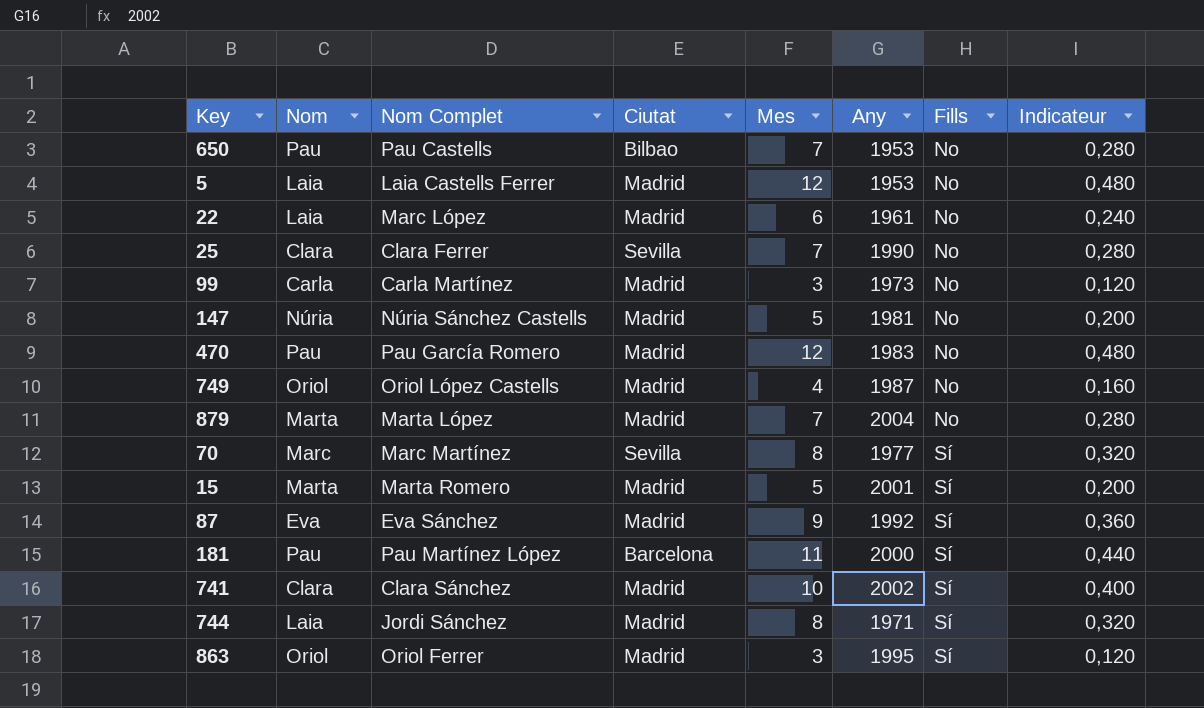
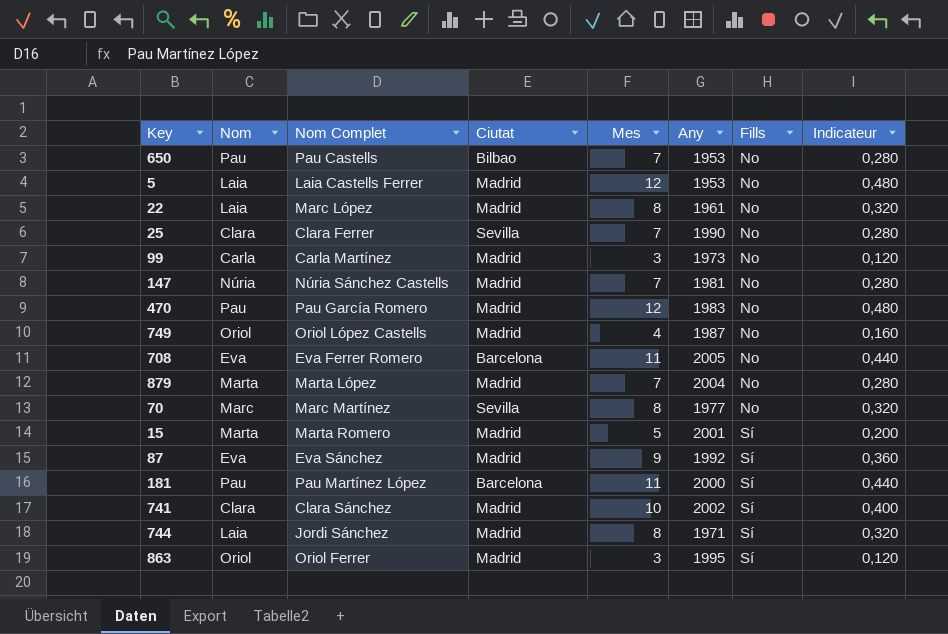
22 | Mes: 6 -> 8
22 | Indicateur: 0,240 -> 0,320
147 | Mes: 5 -> 7
147 | Indicateur: 0,200 -> 0,280
row 708: none -> Eva | Eva Ferrer Romero | Barcelona | 11 | 2005 | No | 0,440
70 | Fills: Sí -> No

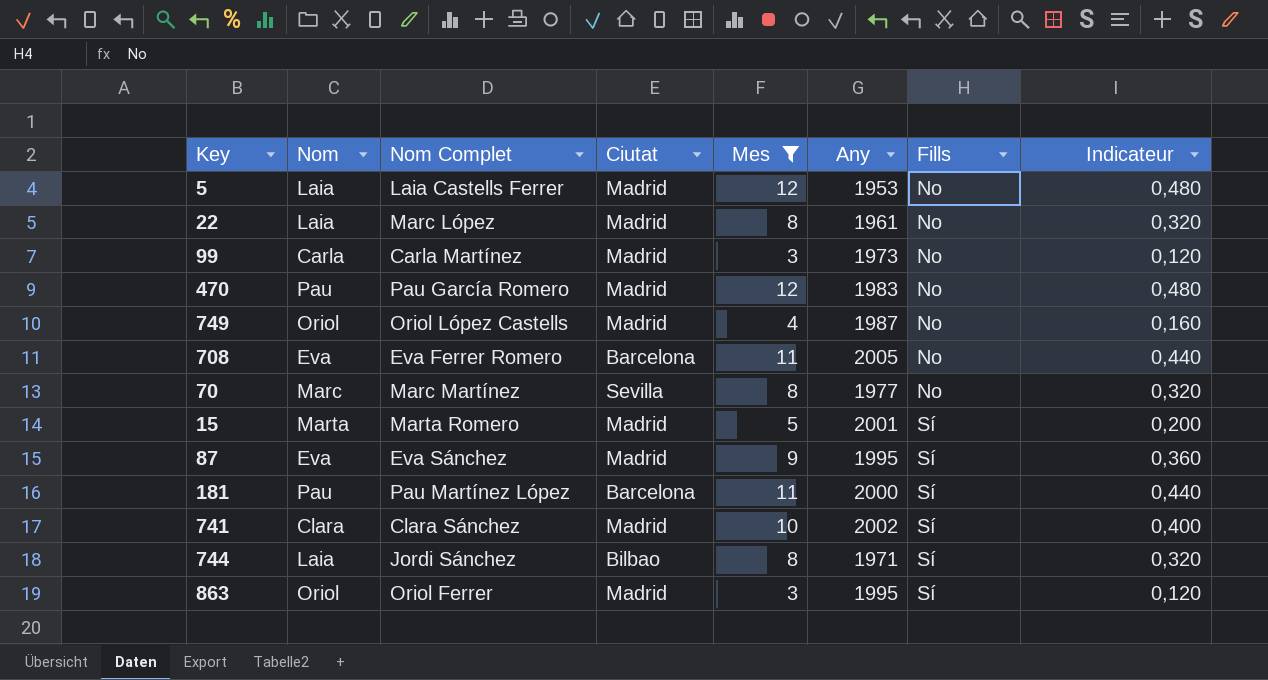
filter: none -> Mes != 7
87 | Any: 1992 -> 1995
744 | Ciutat: Madrid -> Bilbao

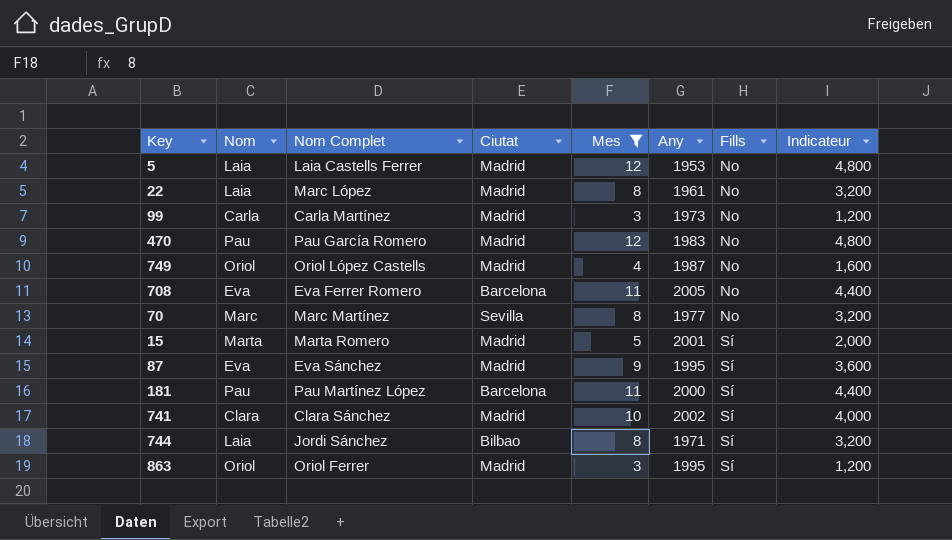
column Indicateur | formula: [Mes] * 0,04 -> [Mes] * 0,4

